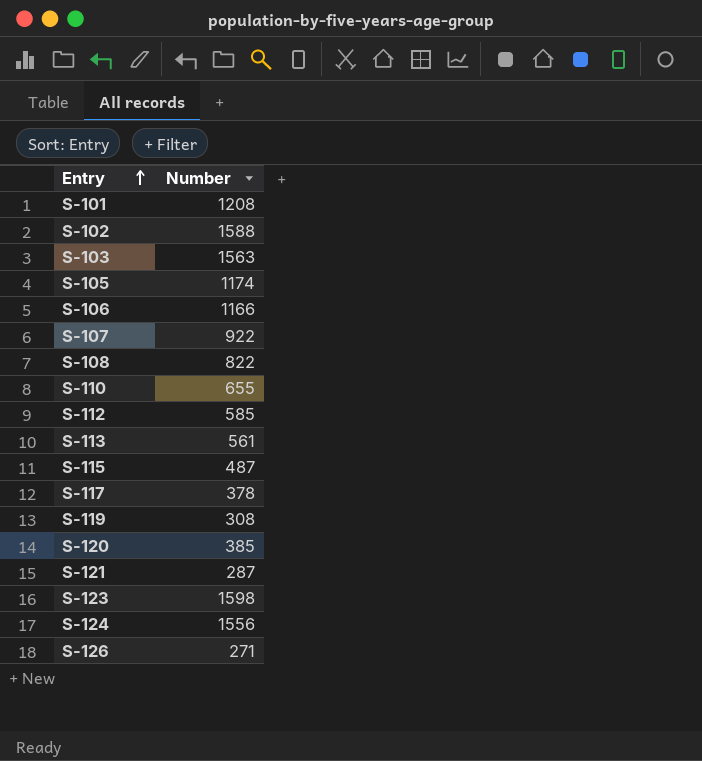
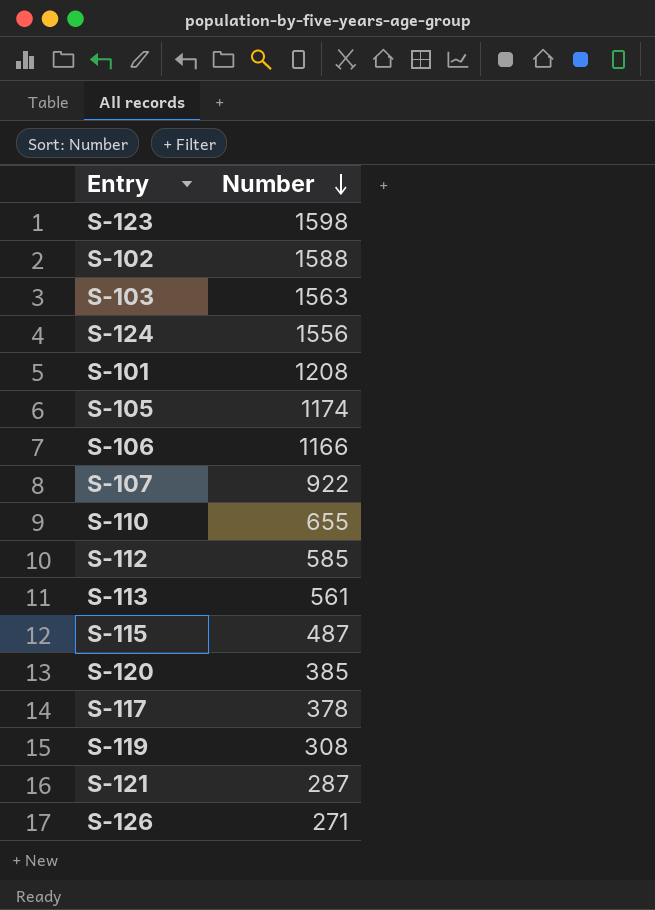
row order: Entry ascending -> Number descending
row S-108: 822 -> none

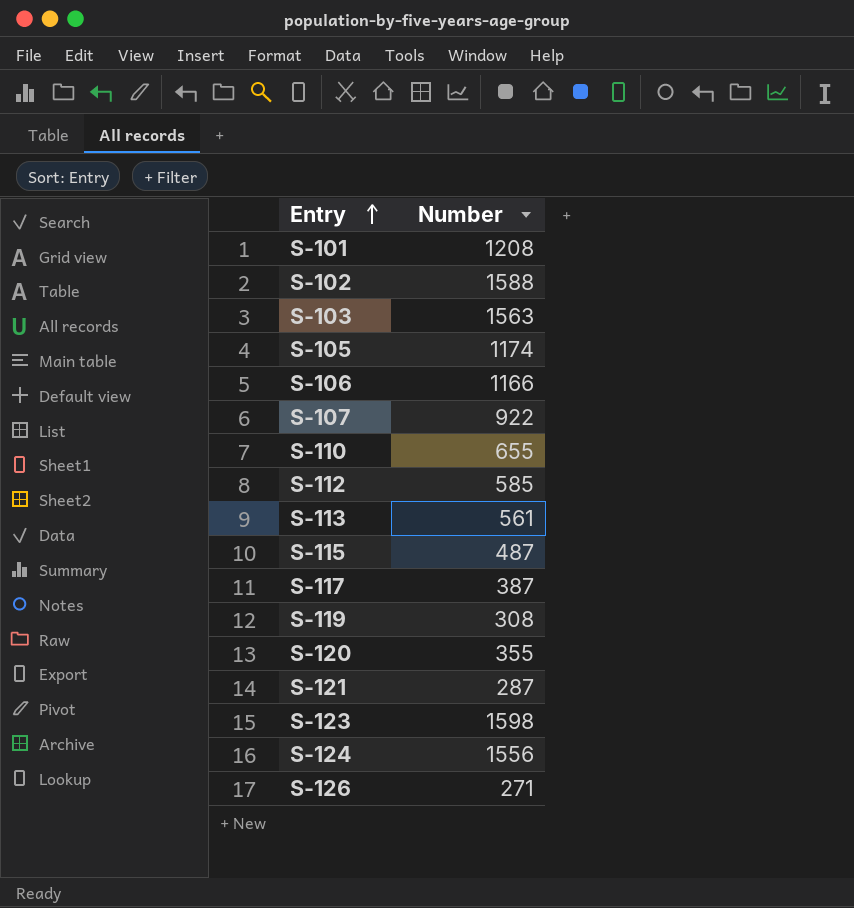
row order: Number descending -> Entry ascending
S-117 | Number: 378 -> 387
S-120 | Number: 385 -> 355

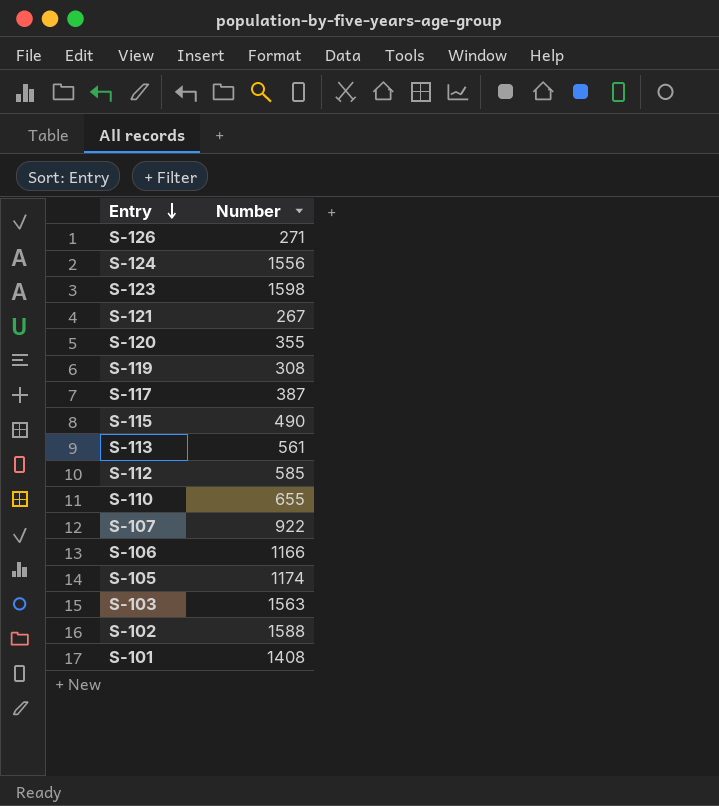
row order: Entry ascending -> Entry descending
S-121 | Number: 287 -> 267
S-115 | Number: 487 -> 490
S-101 | Number: 1208 -> 1408

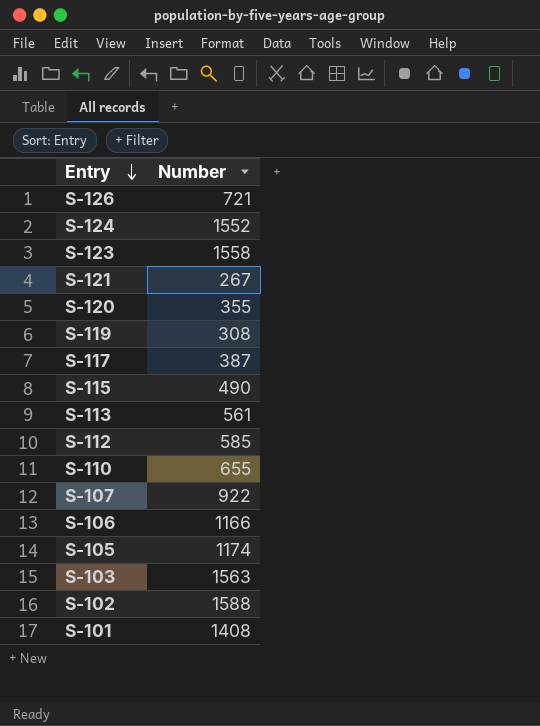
S-126 | Number: 271 -> 721
S-124 | Number: 1556 -> 1552
S-123 | Number: 1598 -> 1558

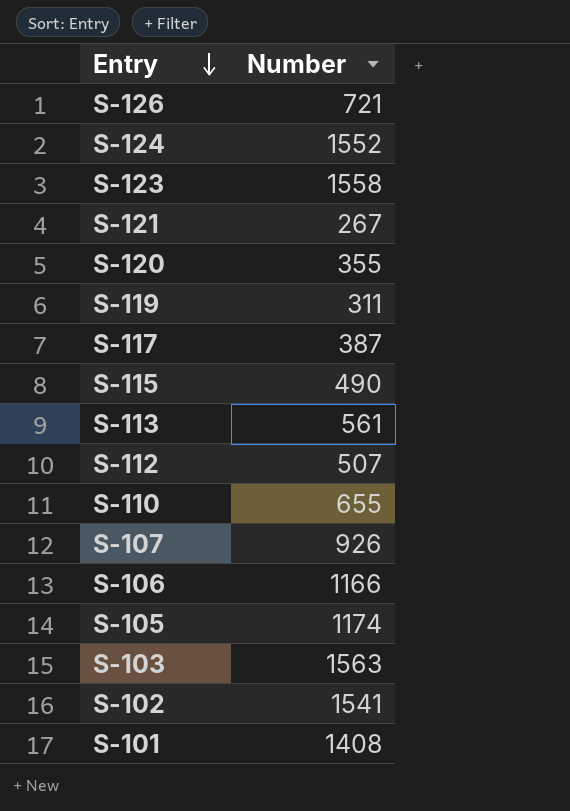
S-119 | Number: 308 -> 311
S-112 | Number: 585 -> 507
S-107 | Number: 922 -> 926
S-102 | Number: 1588 -> 1541

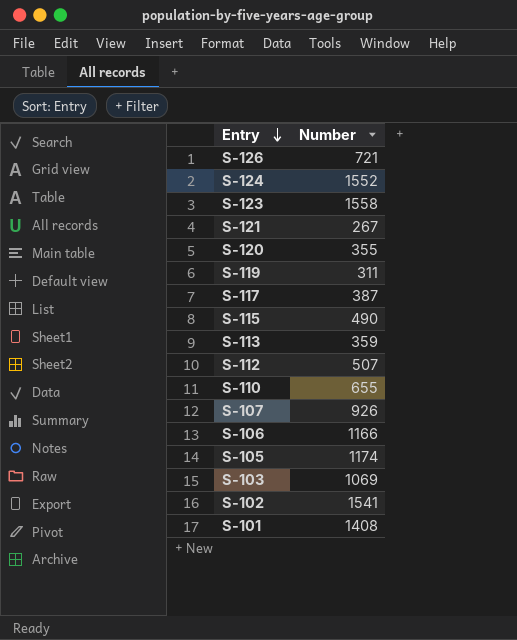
S-113 | Number: 561 -> 359
S-103 | Number: 1563 -> 1069

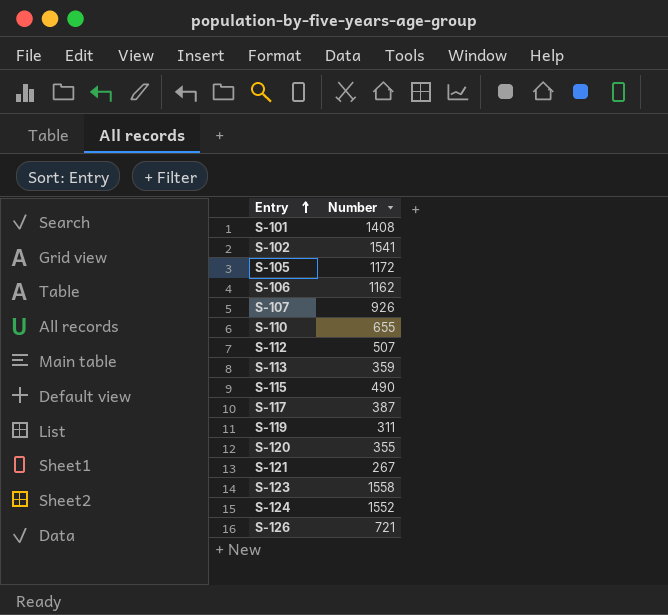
row order: Entry descending -> Entry ascending
row S-103: 1069 -> none
S-105 | Number: 1174 -> 1172
S-106 | Number: 1166 -> 1162

